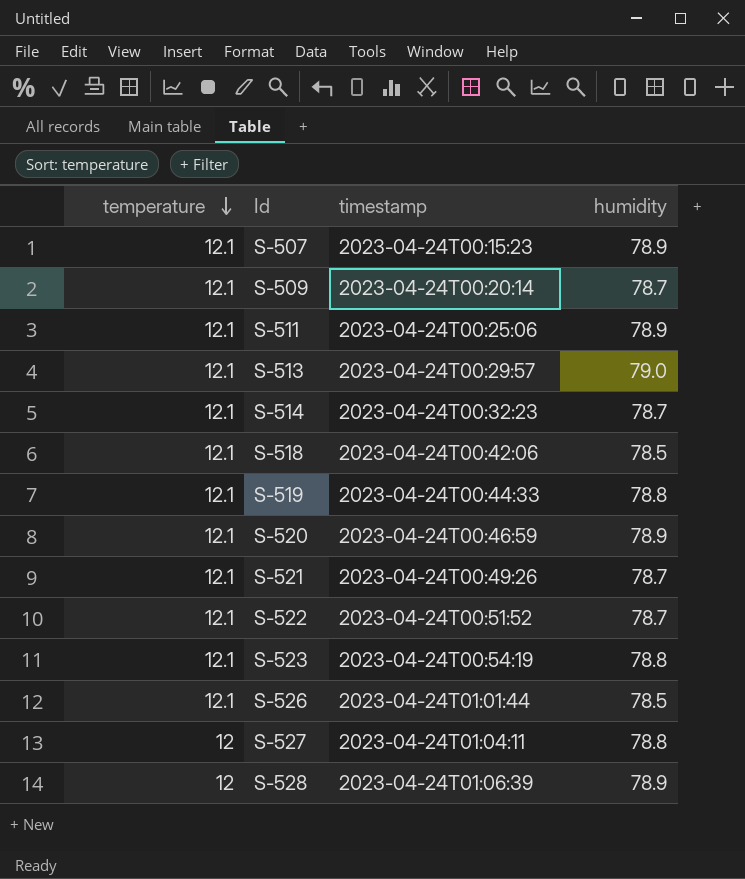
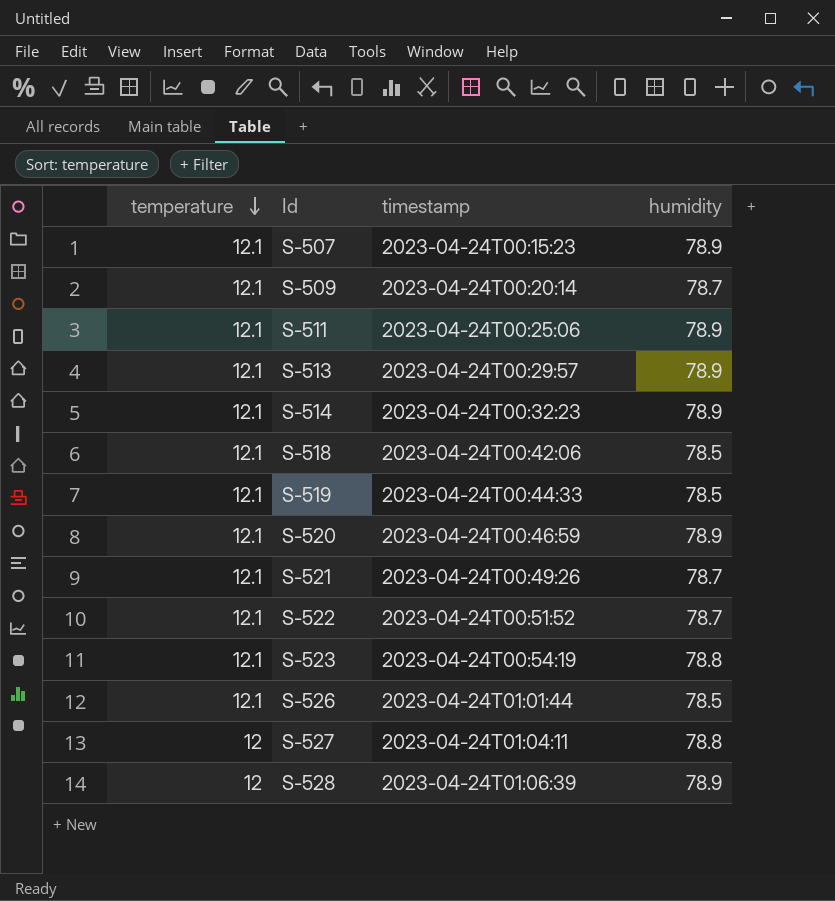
S-513 | humidity: 79.0 -> 78.9
S-514 | humidity: 78.7 -> 78.9
S-519 | humidity: 78.8 -> 78.5

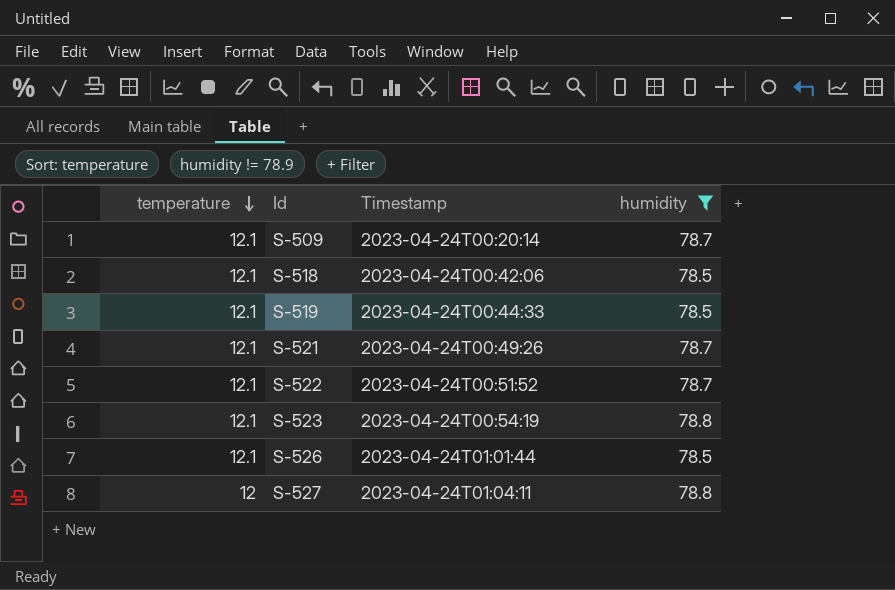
filter: none -> humidity != 78.9
column name: timestamp -> Timestamp

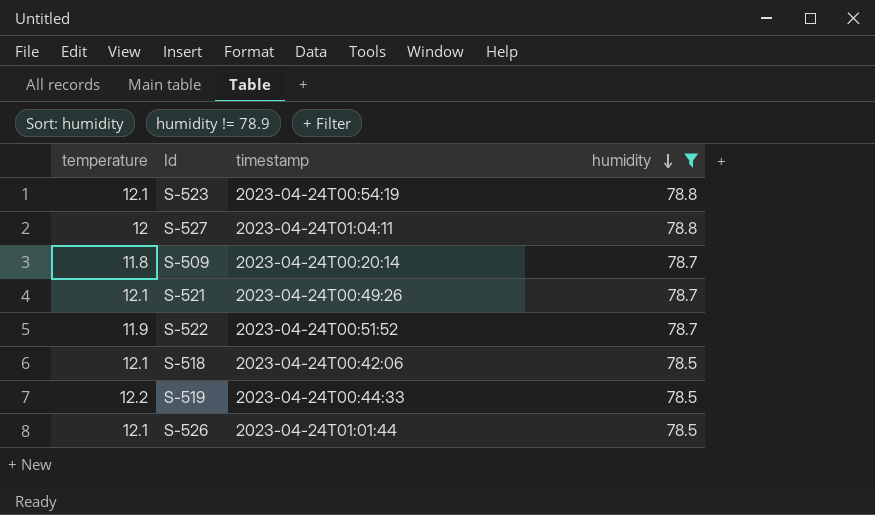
row order: temperature descending -> humidity descending
column name: Timestamp -> timestamp
S-509 | temperature: 12.1 -> 11.8
S-522 | temperature: 12.1 -> 11.9
S-519 | temperature: 12.1 -> 12.2

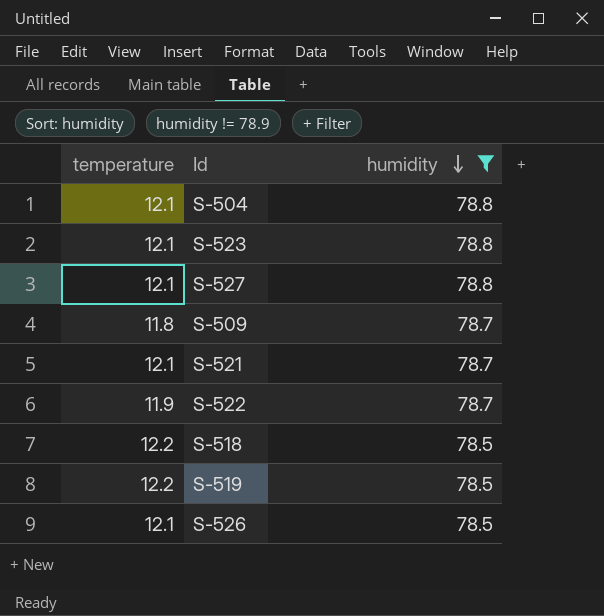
column timestamp | position: 3 -> none
row S-504: none -> 12.1 | 78.8
S-527 | temperature: 12 -> 12.1
S-518 | temperature: 12.1 -> 12.2

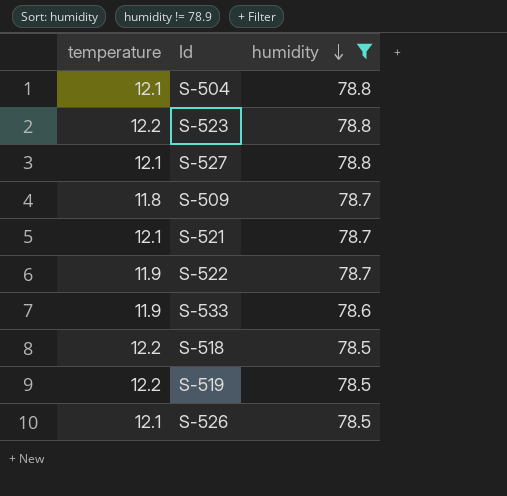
S-523 | temperature: 12.1 -> 12.2
row S-533: none -> 11.9 | 78.6

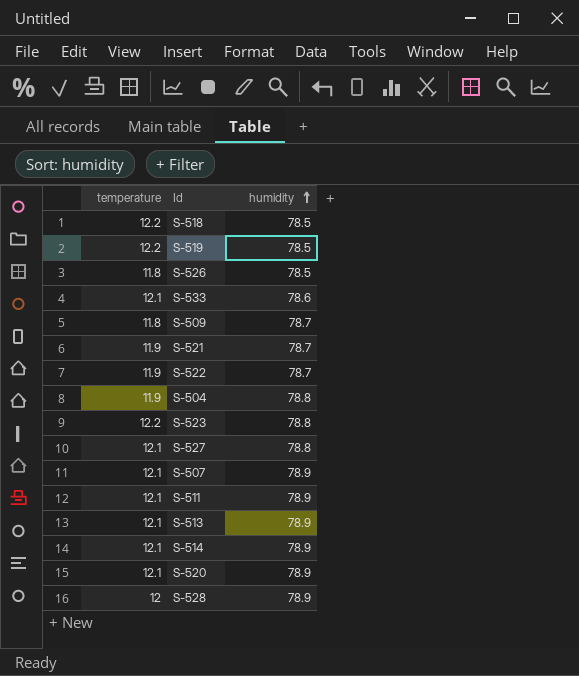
filter: humidity != 78.9 -> none
row order: humidity descending -> humidity ascending
S-526 | temperature: 12.1 -> 11.8
S-533 | temperature: 11.9 -> 12.1
S-521 | temperature: 12.1 -> 11.9
S-504 | temperature: 12.1 -> 11.9

